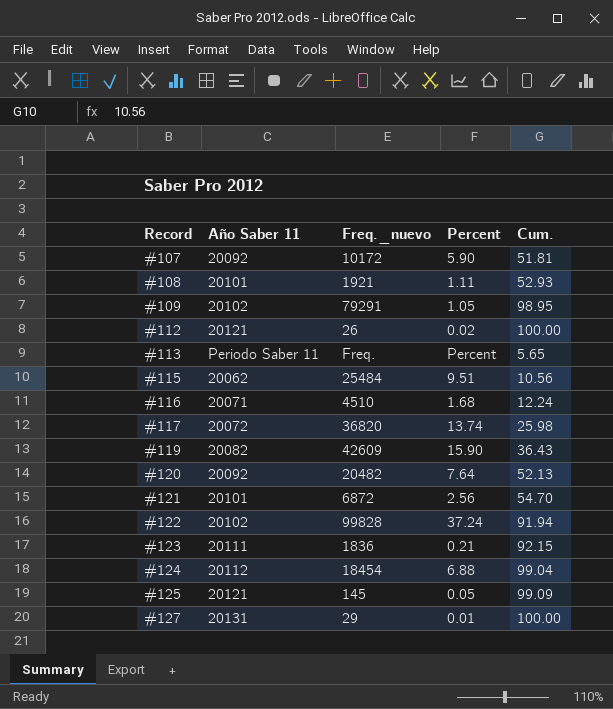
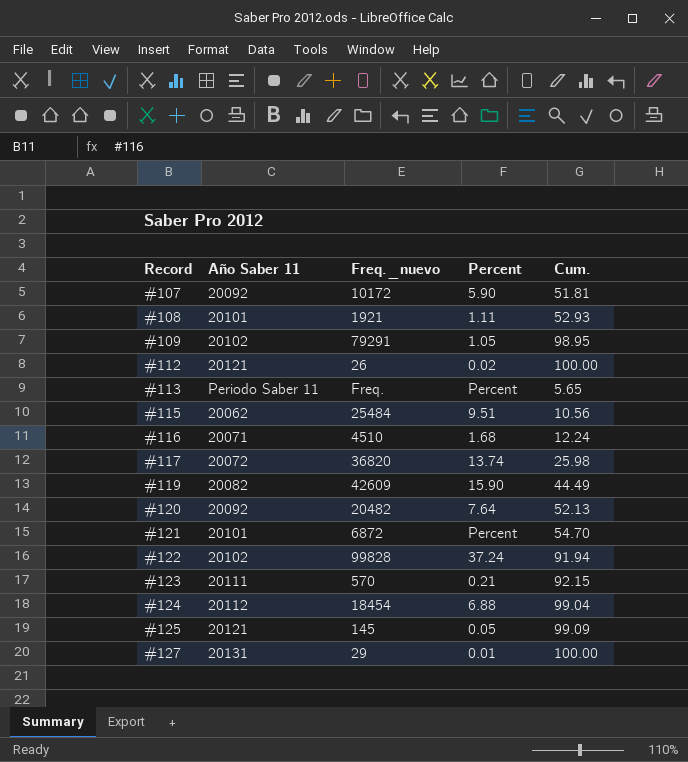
#119 | Cum.: 36.43 -> 44.49
#121 | Percent: 2.56 -> Percent
#123 | Freq._nuevo: 1836 -> 570

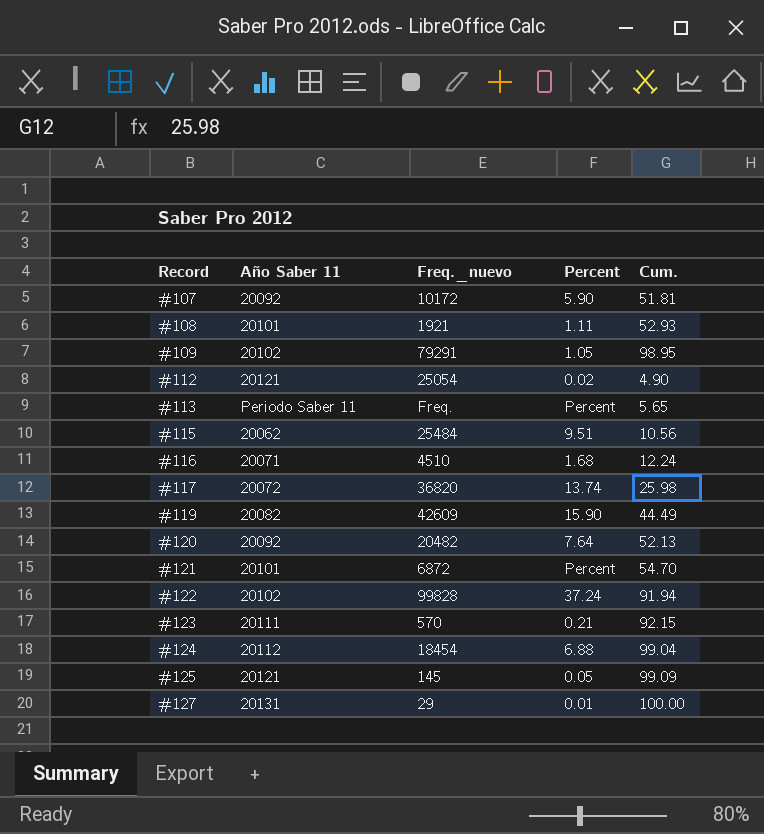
#112 | Freq._nuevo: 26 -> 25054
#112 | Cum.: 100.00 -> 4.90

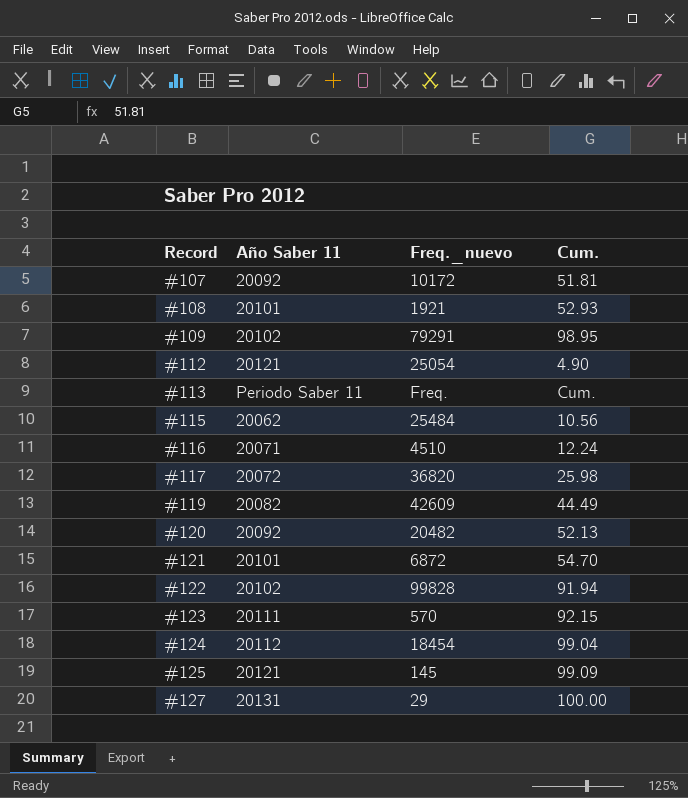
column Percent | position: 4 -> none
#113 | Cum.: 5.65 -> Cum.

